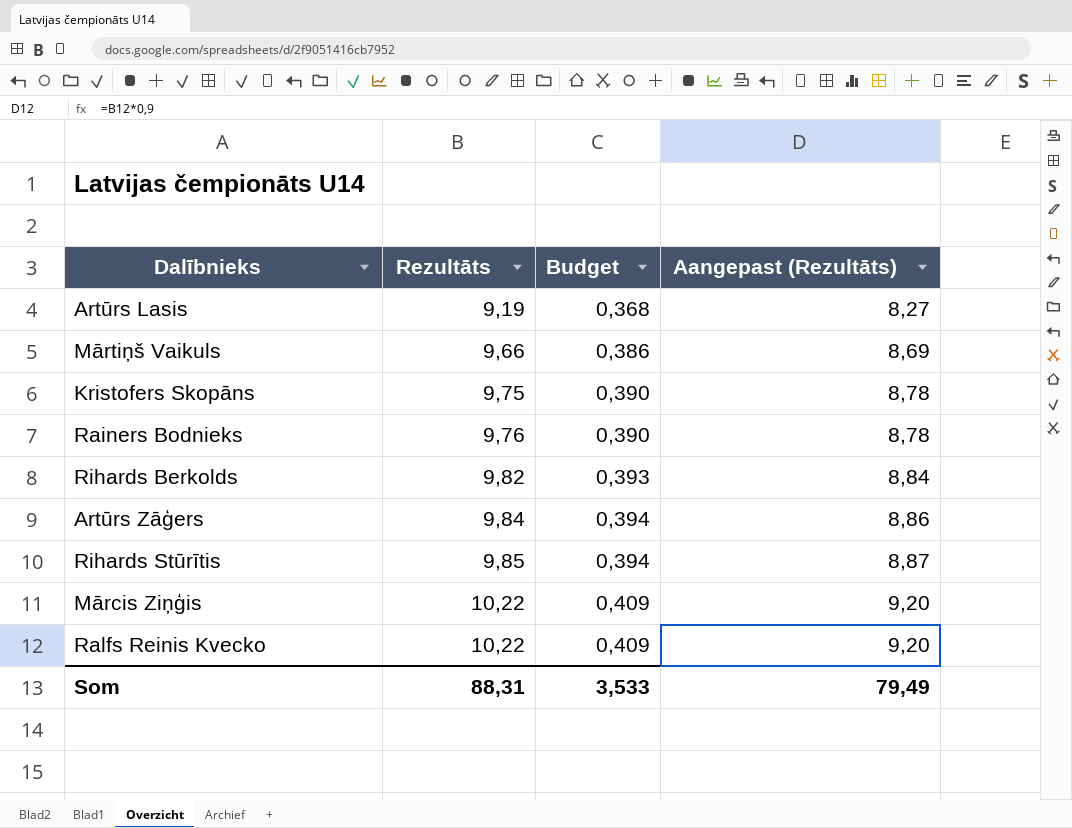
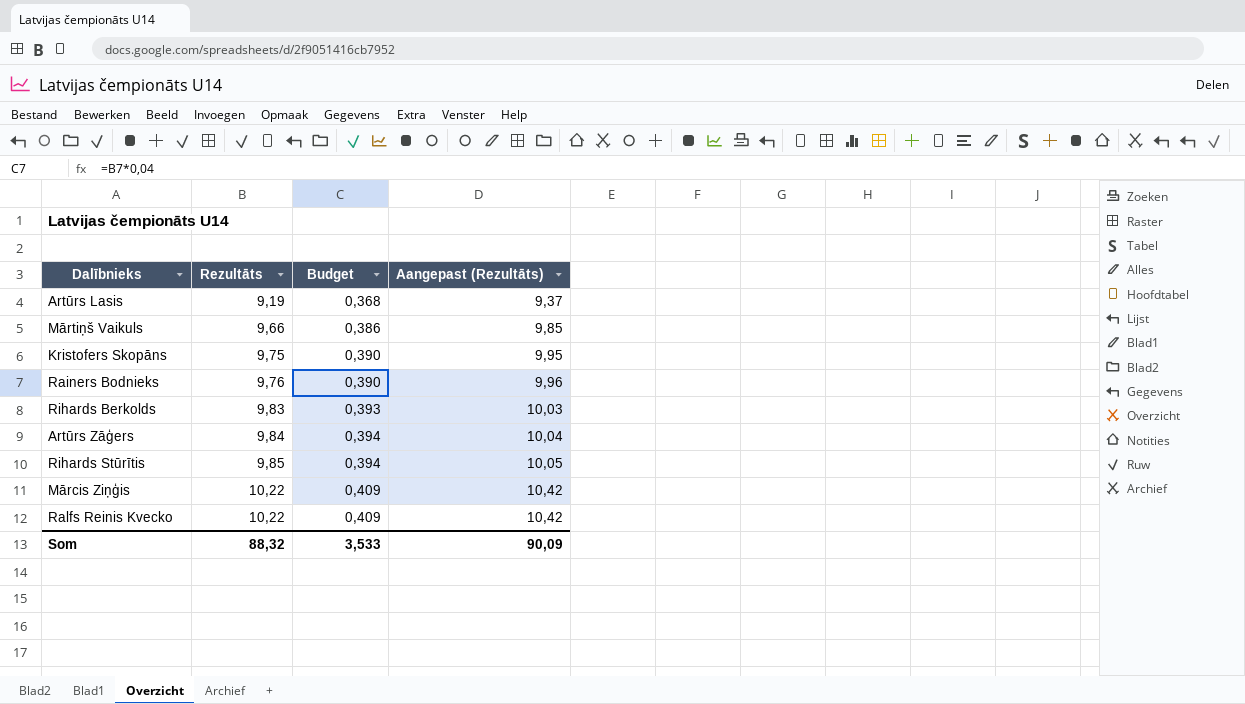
column Aangepast (Rezultāts) | formula: [Rezultāts] * 0,9 -> [Rezultāts] * 1,02
Rihards Berkolds | Rezultāts: 9,82 -> 9,83
Som | Rezultāts: 88,31 -> 88,32
Som | Aangepast (Rezultāts): 79,49 -> 90,09

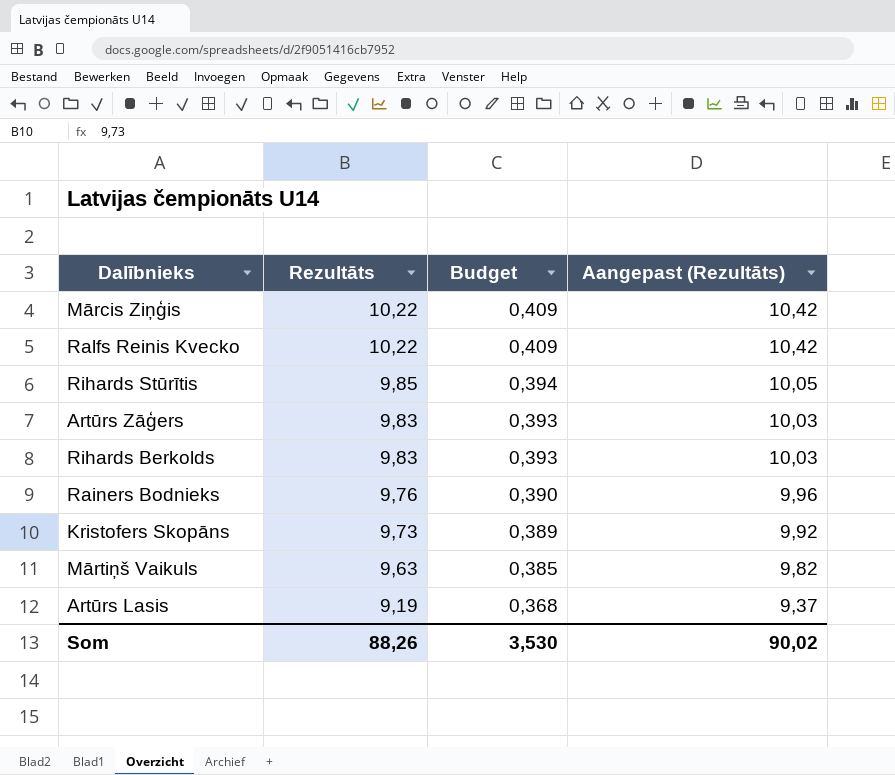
row order: Rezultāts ascending -> Rezultāts descending
Artūrs Zāģers | Rezultāts: 9,84 -> 9,83
Artūrs Zāģers | Budget: 0,394 -> 0,393
Artūrs Zāģers | Aangepast (Rezultāts): 10,04 -> 10,03
Kristofers Skopāns | Rezultāts: 9,75 -> 9,73
Kristofers Skopāns | Budget: 0,390 -> 0,389
Kristofers Skopāns | Aangepast (Rezultāts): 9,95 -> 9,92
Mārtiņš Vaikuls | Rezultāts: 9,66 -> 9,63
Mārtiņš Vaikuls | Budget: 0,386 -> 0,385
Mārtiņš Vaikuls | Aangepast (Rezultāts): 9,85 -> 9,82
Som | Rezultāts: 88,32 -> 88,26
Som | Budget: 3,533 -> 3,530
Som | Aangepast (Rezultāts): 90,09 -> 90,02

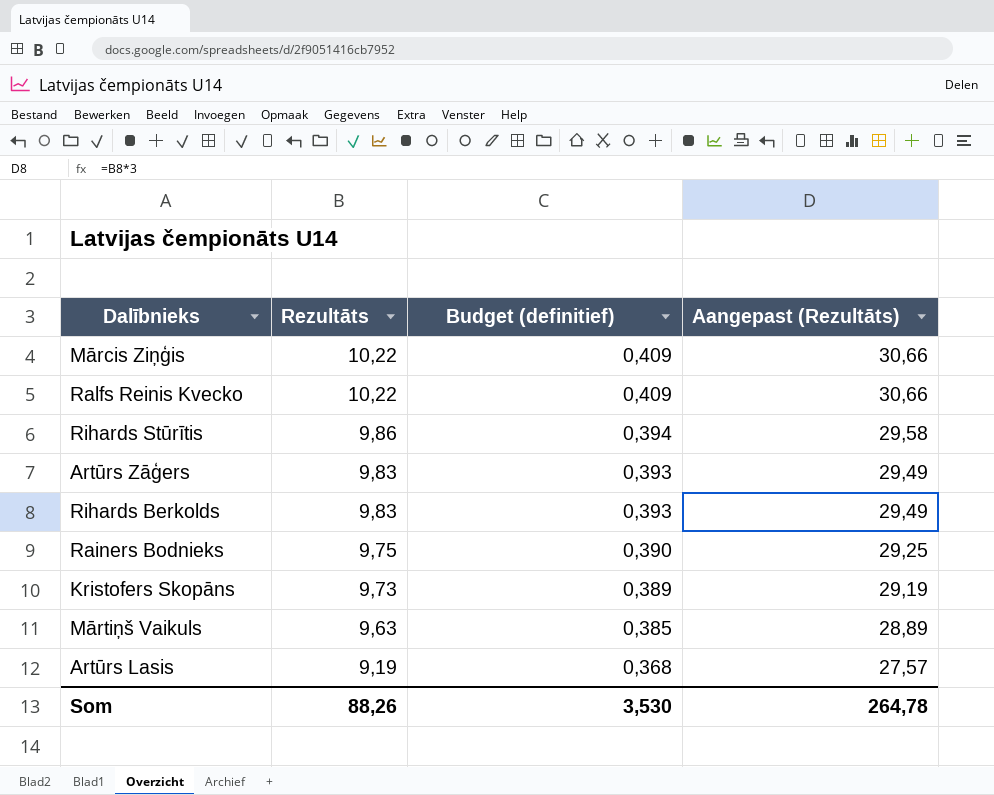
column name: Budget -> Budget (definitief)
column Aangepast (Rezultāts) | formula: [Rezultāts] * 1,02 -> [Rezultāts] * 3
Rihards Stūrītis | Rezultāts: 9,85 -> 9,86
Rainers Bodnieks | Rezultāts: 9,76 -> 9,75
Som | Aangepast (Rezultāts): 90,02 -> 264,78

